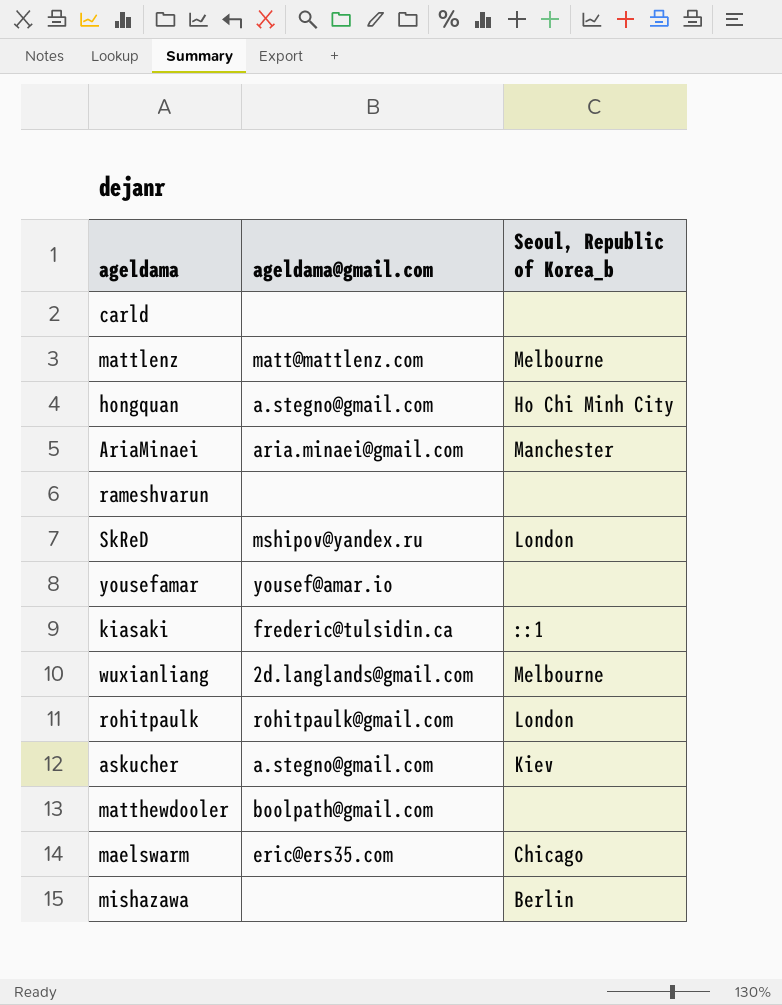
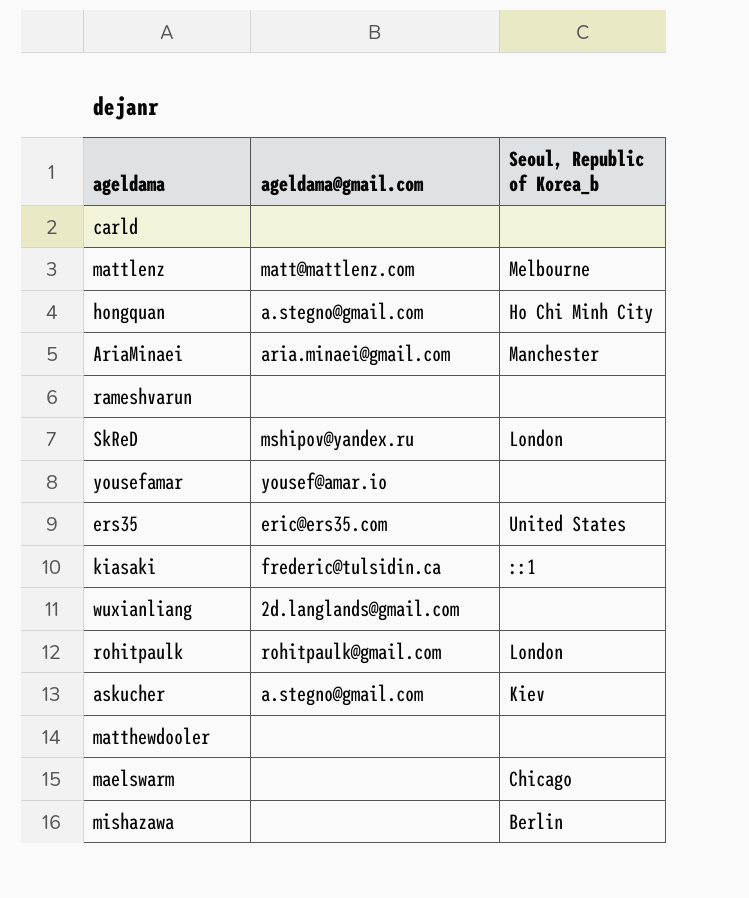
row ers35: none -> eric@ers35.com | United States
wuxianliang | Seoul, Republic of Korea_b: Melbourne -> none
matthewdooler | ageldama@gmail.com: boolpath@gmail.com -> none
maelswarm | ageldama@gmail.com: eric@ers35.com -> none

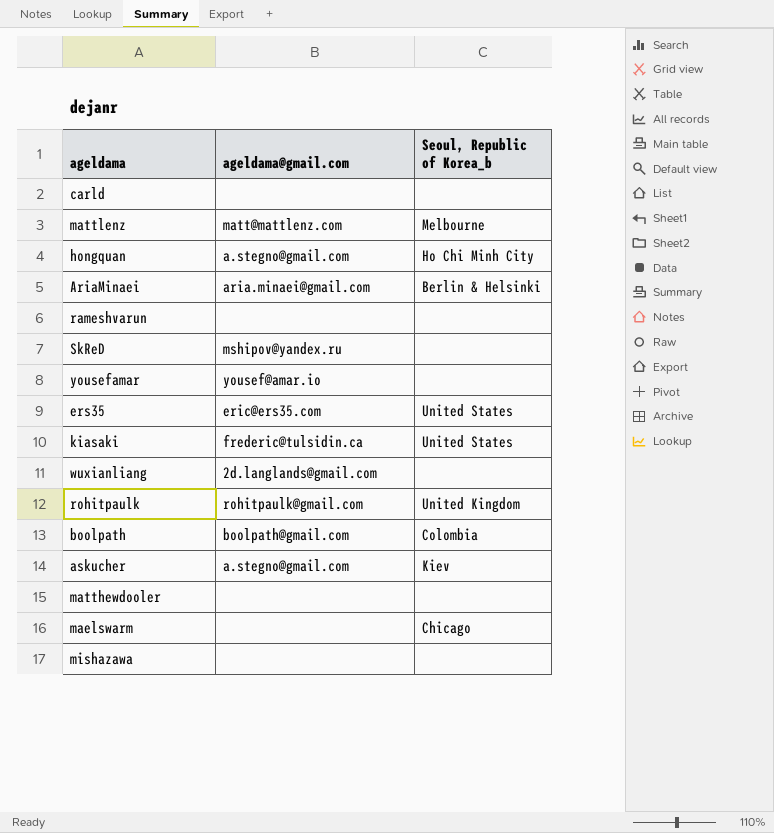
AriaMinaei | Seoul, Republic of Korea_b: Manchester -> Berlin & Helsinki
SkReD | Seoul, Republic of Korea_b: London -> none
kiasaki | Seoul, Republic of Korea_b: ::1 -> United States
rohitpaulk | Seoul, Republic of Korea_b: London -> United Kingdom
row boolpath: none -> boolpath@gmail.com | Colombia
mishazawa | Seoul, Republic of Korea_b: Berlin -> none

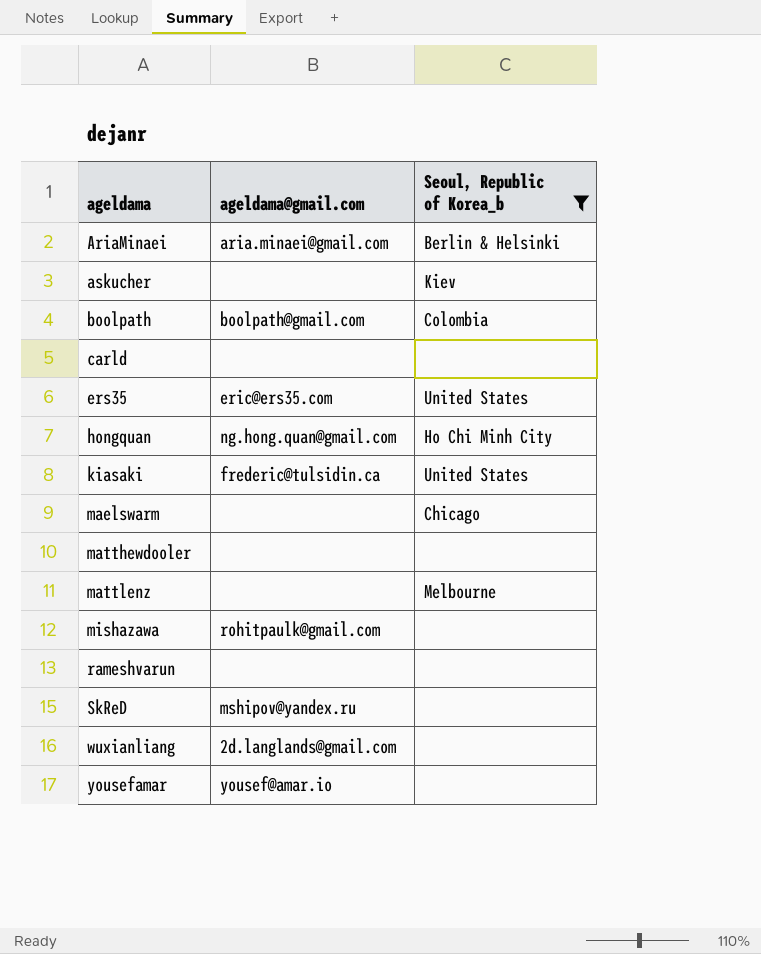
filter: none -> Seoul, Republic of Korea_b != United Kingdom
row order: none -> ageldama ascending
askucher | ageldama@gmail.com: a.stegno@gmail.com -> none
hongquan | ageldama@gmail.com: a.stegno@gmail.com -> ng.hong.quan@gmail.com
mattlenz | ageldama@gmail.com: matt@mattlenz.com -> none
mishazawa | ageldama@gmail.com: none -> rohitpaulk@gmail.com

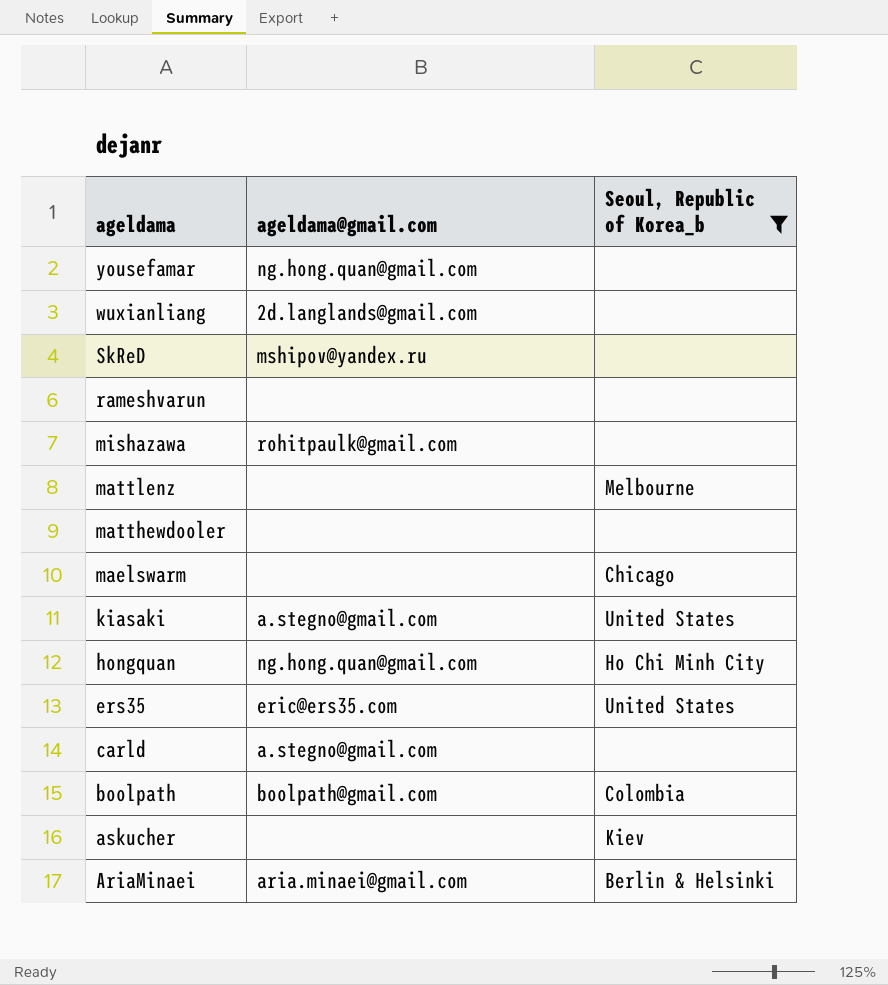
row order: ageldama ascending -> ageldama descending
yousefamar | ageldama@gmail.com: yousef@amar.io -> ng.hong.quan@gmail.com
kiasaki | ageldama@gmail.com: frederic@tulsidin.ca -> a.stegno@gmail.com
carld | ageldama@gmail.com: none -> a.stegno@gmail.com

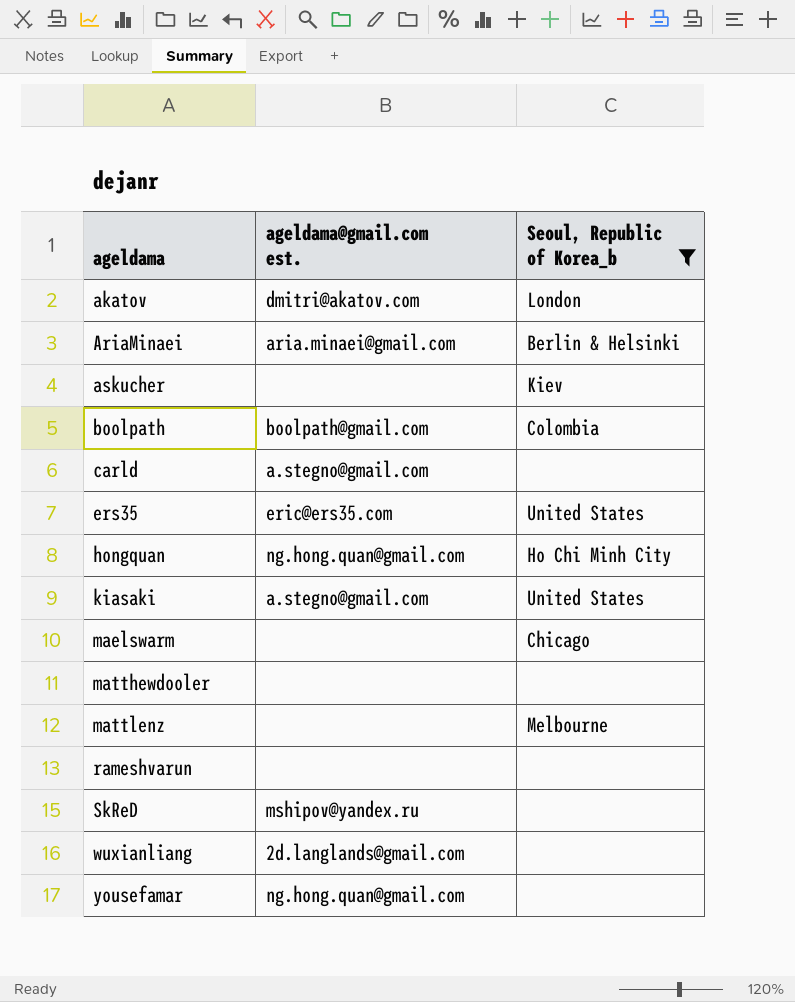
row order: ageldama descending -> ageldama ascending
column name: ageldama@gmail.com -> ageldama@gmail.com est.
row mishazawa: rohitpaulk@gmail.com | none -> none
row akatov: none -> dmitri@akatov.com | London

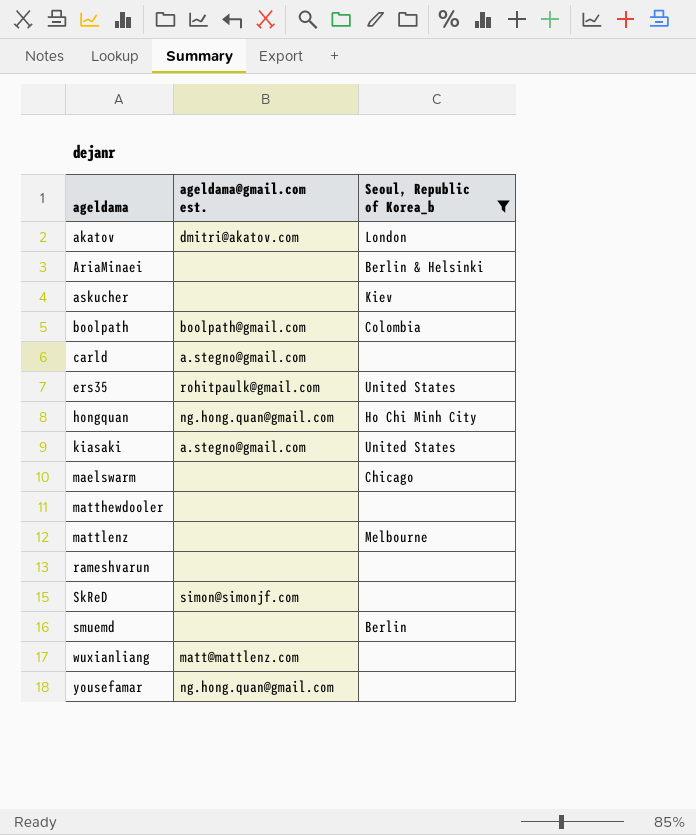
AriaMinaei | ageldama@gmail.com est.: aria.minaei@gmail.com -> none
ers35 | ageldama@gmail.com est.: eric@ers35.com -> rohitpaulk@gmail.com
SkReD | ageldama@gmail.com est.: mshipov@yandex.ru -> simon@simonjf.com
row smuemd: none -> none | Berlin
wuxianliang | ageldama@gmail.com est.: 2d.langlands@gmail.com -> matt@mattlenz.com

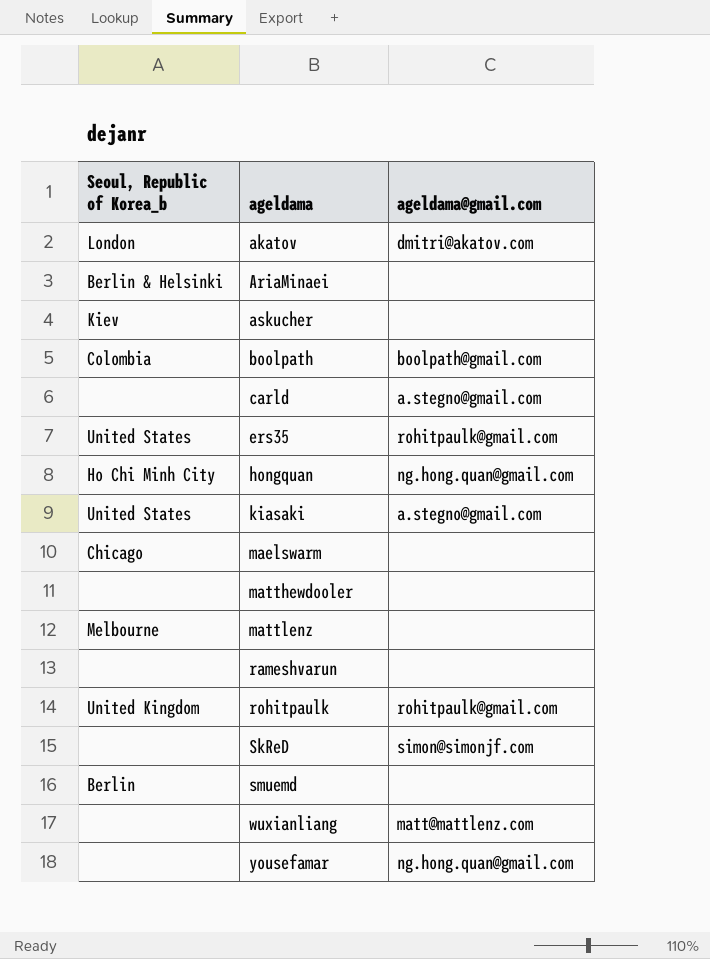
filter: Seoul, Republic of Korea_b != United Kingdom -> none
column Seoul, Republic of Korea_b | position: 3 -> 1
column name: ageldama@gmail.com est. -> ageldama@gmail.com

